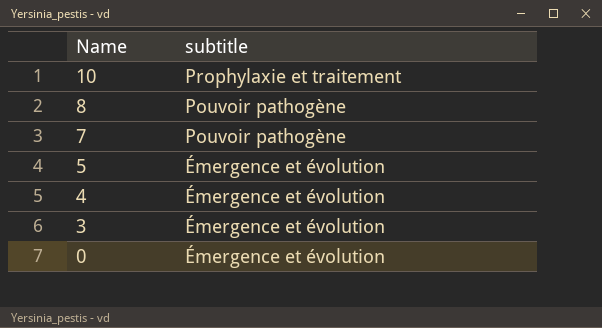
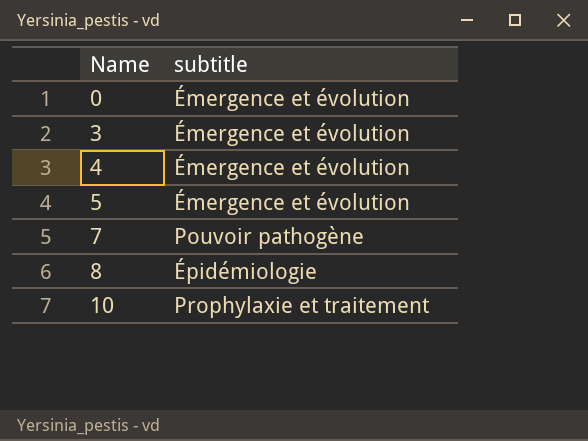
row order: Name descending -> Name ascending
8 | subtitle: Pouvoir pathogène -> Épidémiologie

